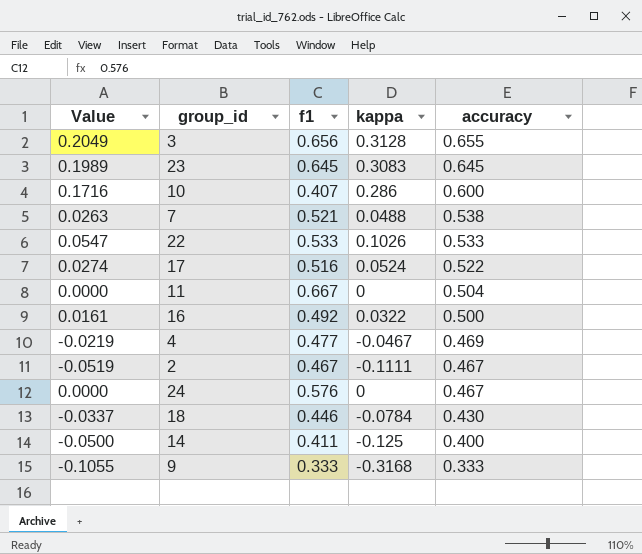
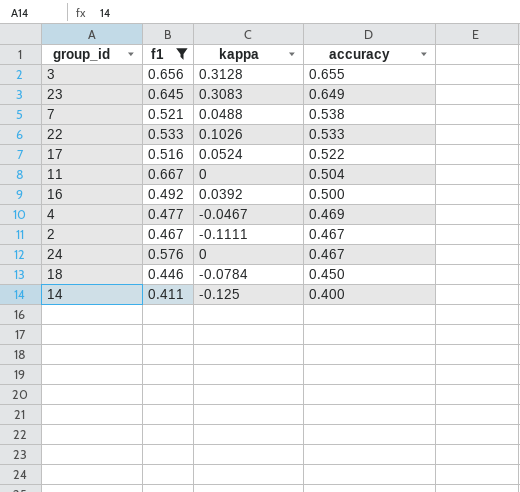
filter: none -> f1 >= 0.411
column Value | formula: [kappa] * [accuracy] -> none
23 | accuracy: 0.645 -> 0.649
16 | kappa: 0.0322 -> 0.0392
18 | accuracy: 0.430 -> 0.450

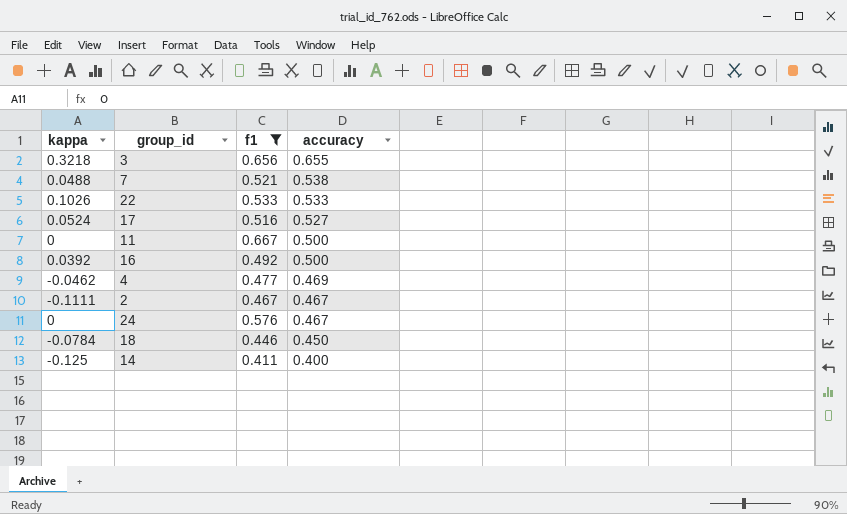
column kappa | position: 3 -> 1
row 23: 0.645 | 0.3083 | 0.649 -> none
3 | kappa: 0.3128 -> 0.3218
17 | accuracy: 0.522 -> 0.527
11 | accuracy: 0.504 -> 0.500
4 | kappa: -0.0467 -> -0.0462

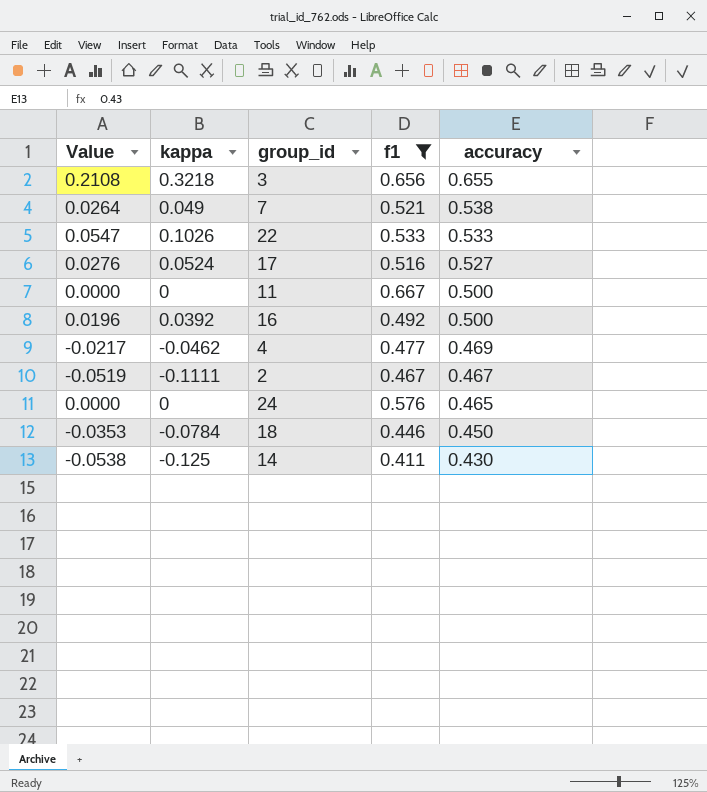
column Value | formula: none -> [kappa] * [accuracy]
7 | kappa: 0.0488 -> 0.049
24 | accuracy: 0.467 -> 0.465
14 | accuracy: 0.400 -> 0.430

